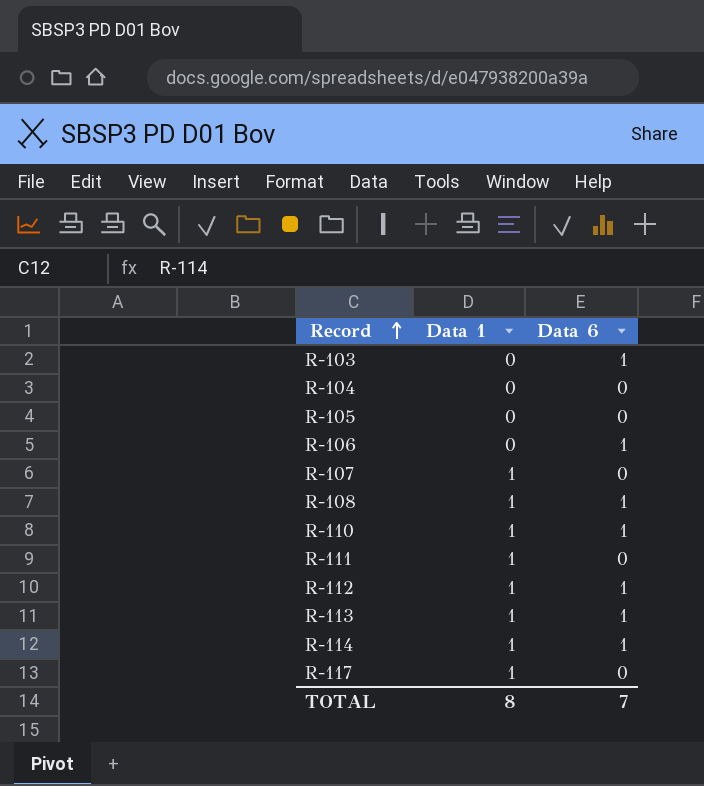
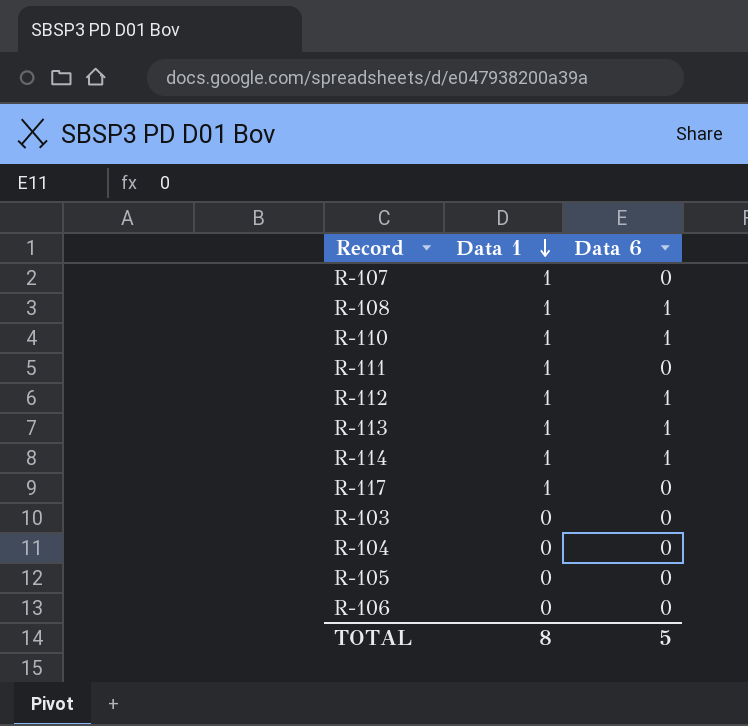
row order: Record ascending -> Data 1 descending
R-103 | Data 6: 1 -> 0
R-106 | Data 6: 1 -> 0
TOTAL | Data 6: 7 -> 5

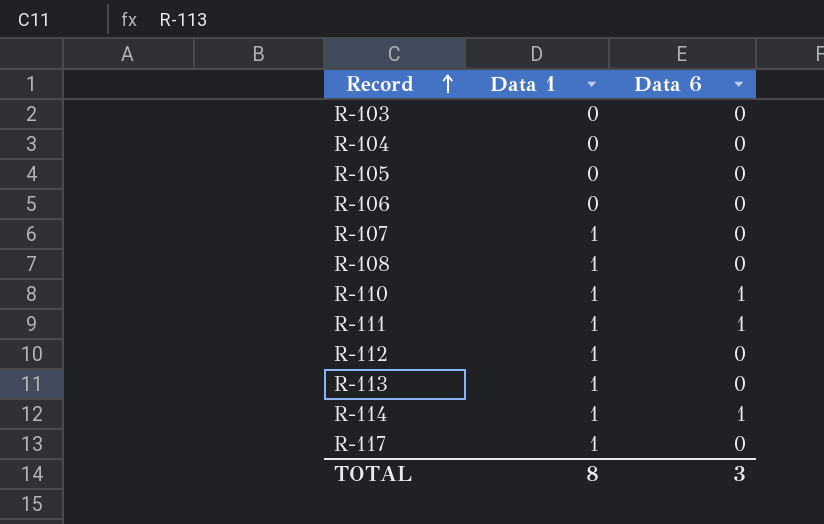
row order: Data 1 descending -> Record ascending
R-108 | Data 6: 1 -> 0
R-111 | Data 6: 0 -> 1
R-112 | Data 6: 1 -> 0
R-113 | Data 6: 1 -> 0
TOTAL | Data 6: 5 -> 3

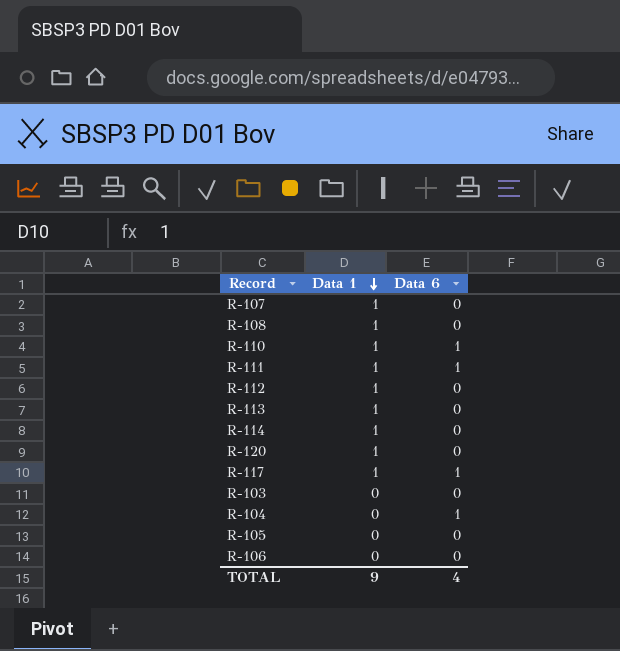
row order: Record ascending -> Data 1 descending
R-114 | Data 6: 1 -> 0
row R-120: none -> 1 | 0
R-117 | Data 6: 0 -> 1
R-104 | Data 6: 0 -> 1
TOTAL | Data 1: 8 -> 9
TOTAL | Data 6: 3 -> 4

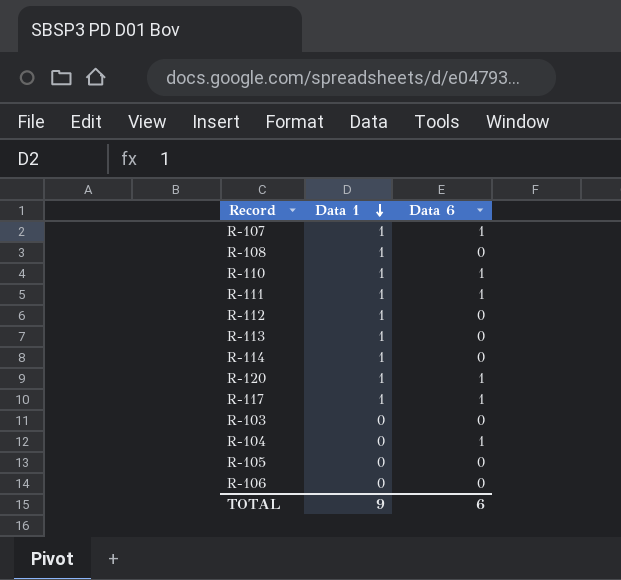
R-107 | Data 6: 0 -> 1
R-120 | Data 6: 0 -> 1
TOTAL | Data 6: 4 -> 6

